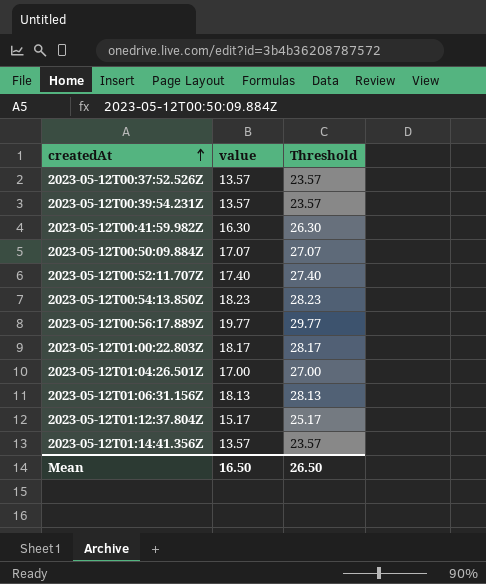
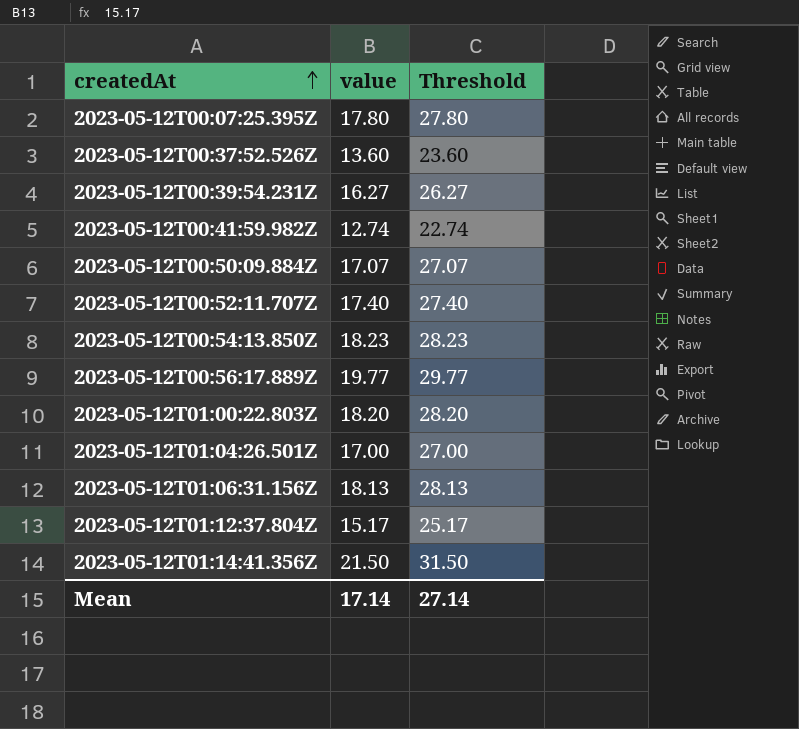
row 2023-05-12T00:07:25.395Z: none -> 17.80 | 27.80
2023-05-12T00:37:52.526Z | value: 13.57 -> 13.60
2023-05-12T00:37:52.526Z | Threshold: 23.57 -> 23.60
2023-05-12T00:39:54.231Z | value: 13.57 -> 16.27
2023-05-12T00:39:54.231Z | Threshold: 23.57 -> 26.27
2023-05-12T00:41:59.982Z | value: 16.30 -> 12.74
2023-05-12T00:41:59.982Z | Threshold: 26.30 -> 22.74
2023-05-12T01:00:22.803Z | value: 18.17 -> 18.20
2023-05-12T01:00:22.803Z | Threshold: 28.17 -> 28.20
2023-05-12T01:14:41.356Z | value: 13.57 -> 21.50
2023-05-12T01:14:41.356Z | Threshold: 23.57 -> 31.50
Mean | value: 16.50 -> 17.14
Mean | Threshold: 26.50 -> 27.14

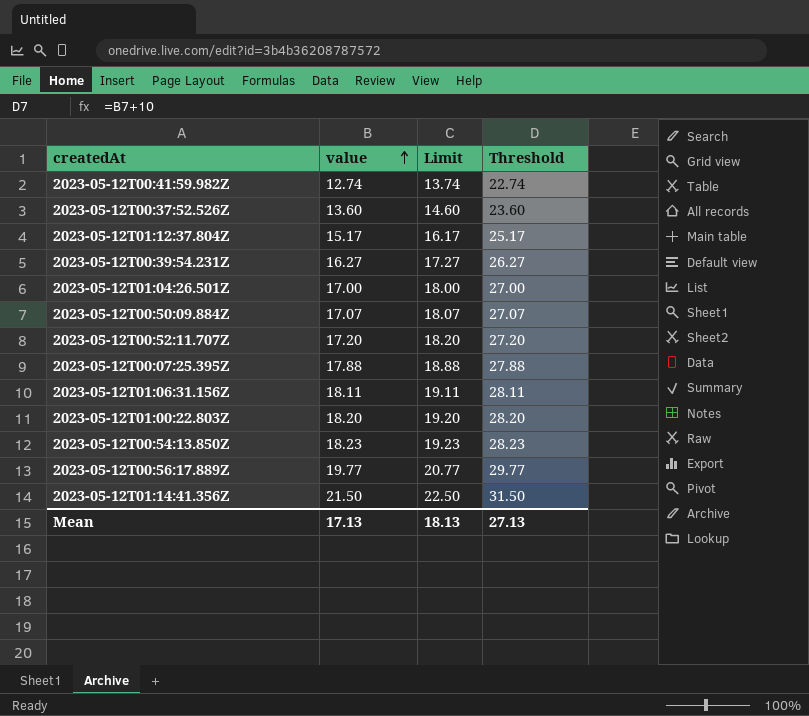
row order: createdAt ascending -> value ascending
column Limit | formula: none -> [value] + 1
2023-05-12T00:52:11.707Z | value: 17.40 -> 17.20
2023-05-12T00:52:11.707Z | Threshold: 27.40 -> 27.20
2023-05-12T00:07:25.395Z | value: 17.80 -> 17.88
2023-05-12T00:07:25.395Z | Threshold: 27.80 -> 27.88
2023-05-12T01:06:31.156Z | value: 18.13 -> 18.11
2023-05-12T01:06:31.156Z | Threshold: 28.13 -> 28.11
Mean | value: 17.14 -> 17.13
Mean | Threshold: 27.14 -> 27.13

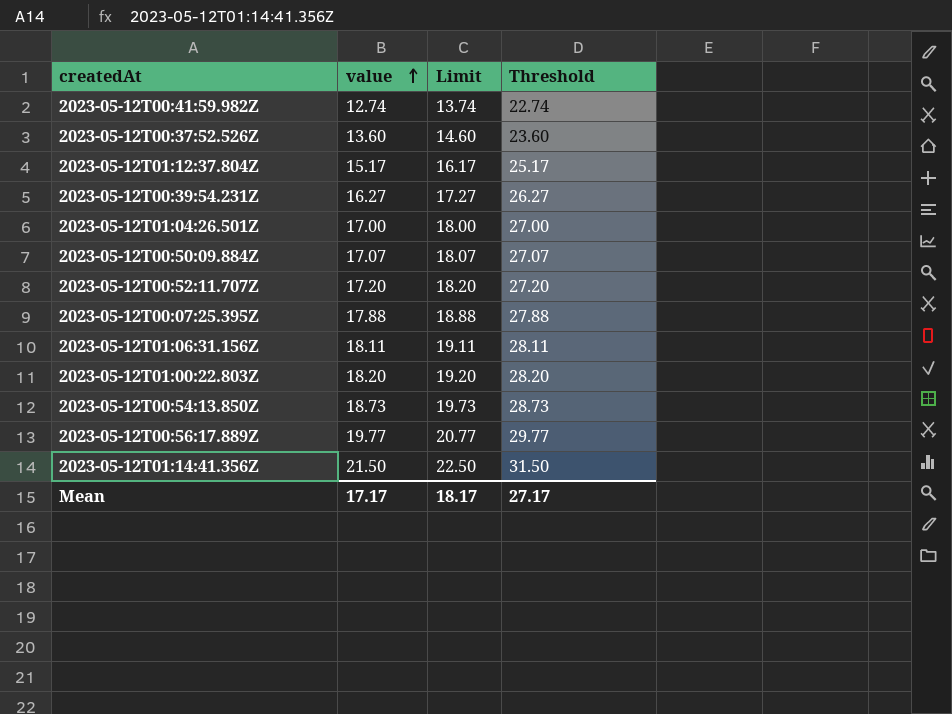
2023-05-12T00:54:13.850Z | value: 18.23 -> 18.73
2023-05-12T00:54:13.850Z | Limit: 19.23 -> 19.73
2023-05-12T00:54:13.850Z | Threshold: 28.23 -> 28.73
Mean | value: 17.13 -> 17.17
Mean | Limit: 18.13 -> 18.17
Mean | Threshold: 27.13 -> 27.17

